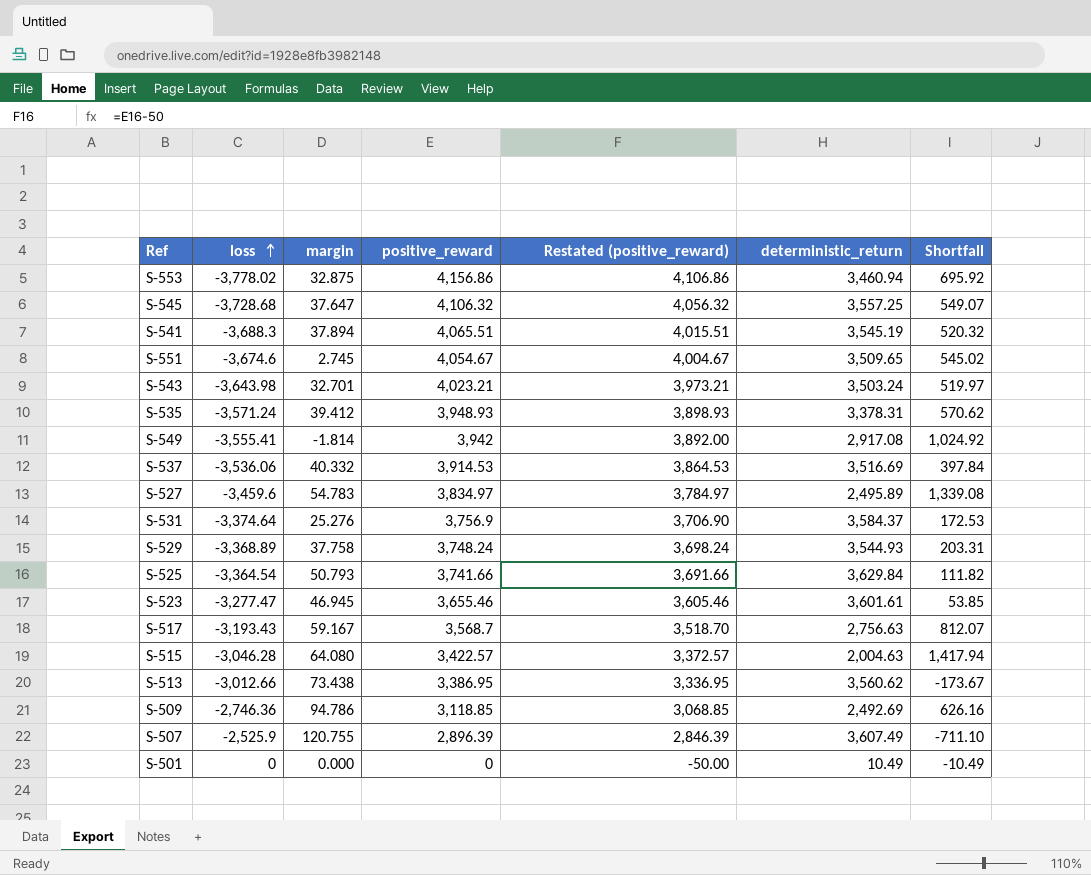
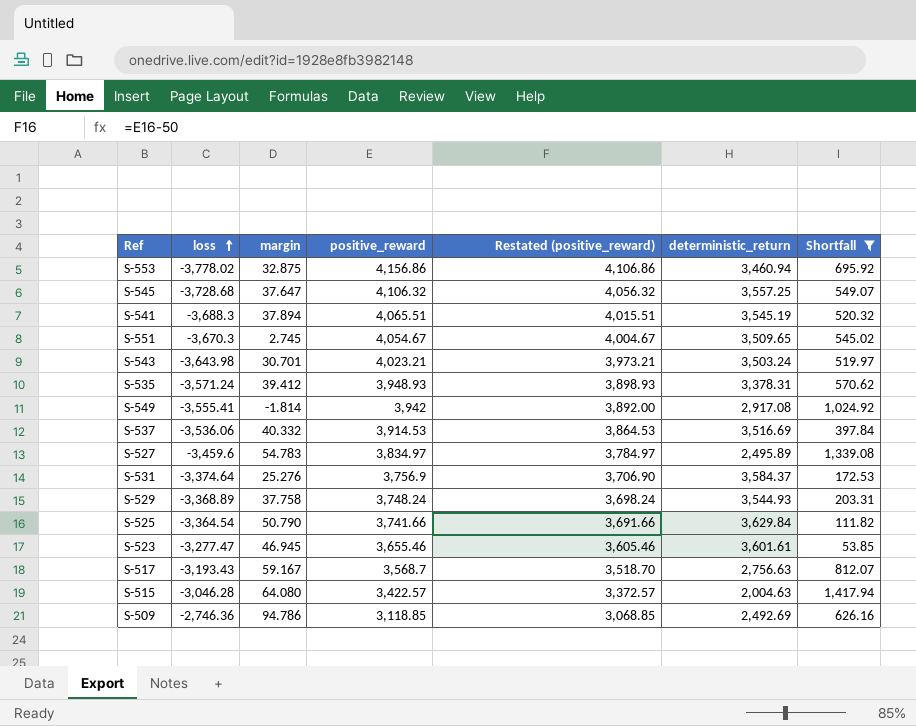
filter: none -> Shortfall >= 53.85
S-551 | loss: -3,674.6 -> -3,670.3
S-543 | margin: 32.701 -> 30.701
S-525 | margin: 50.793 -> 50.790

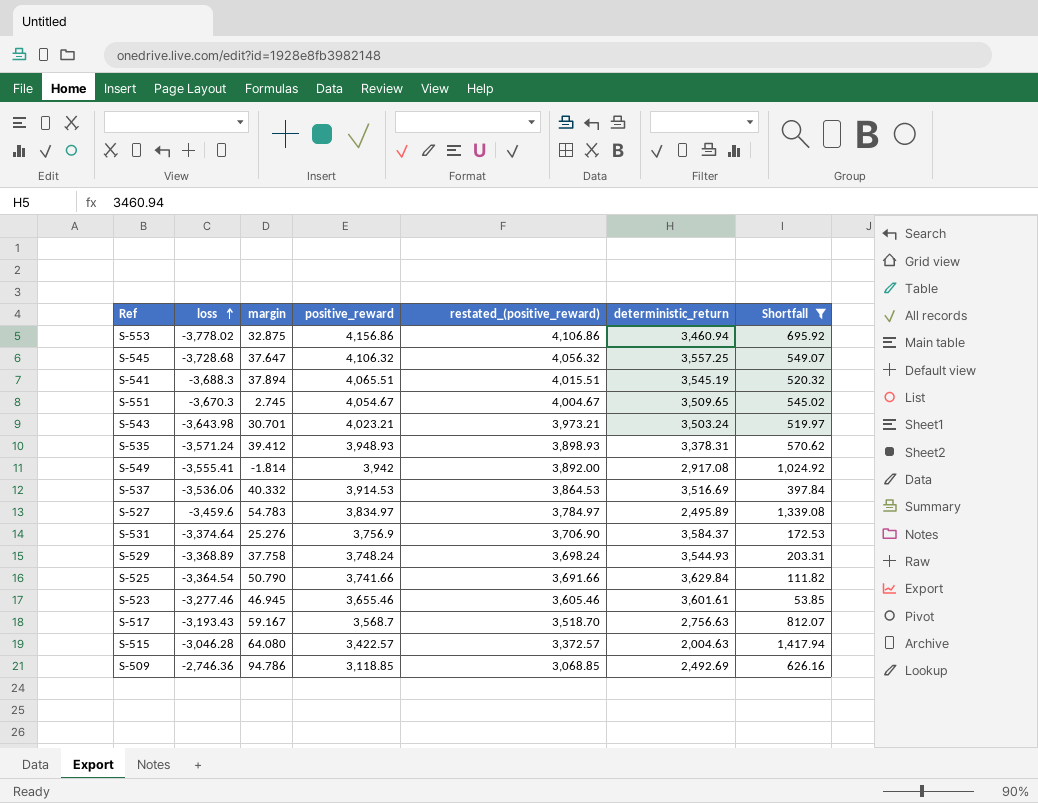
column name: Restated (positive_reward) -> restated_(positive_reward)
S-523 | loss: -3,277.47 -> -3,277.46

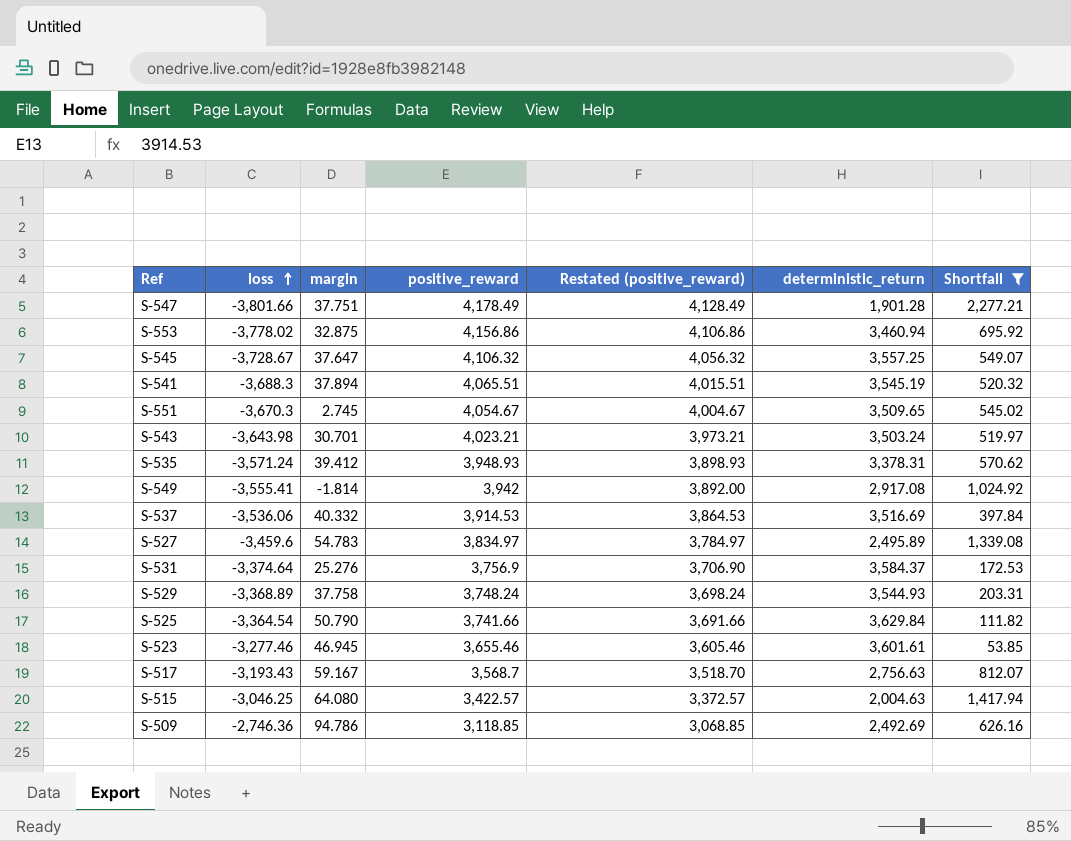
column name: restated_(positive_reward) -> Restated (positive_reward)
row S-547: none -> -3,801.66 | 37.751 | 4,178.49 | 4,128.49 | 1,901.28 | 2,277.21
S-545 | loss: -3,728.68 -> -3,728.67
S-515 | loss: -3,046.28 -> -3,046.25

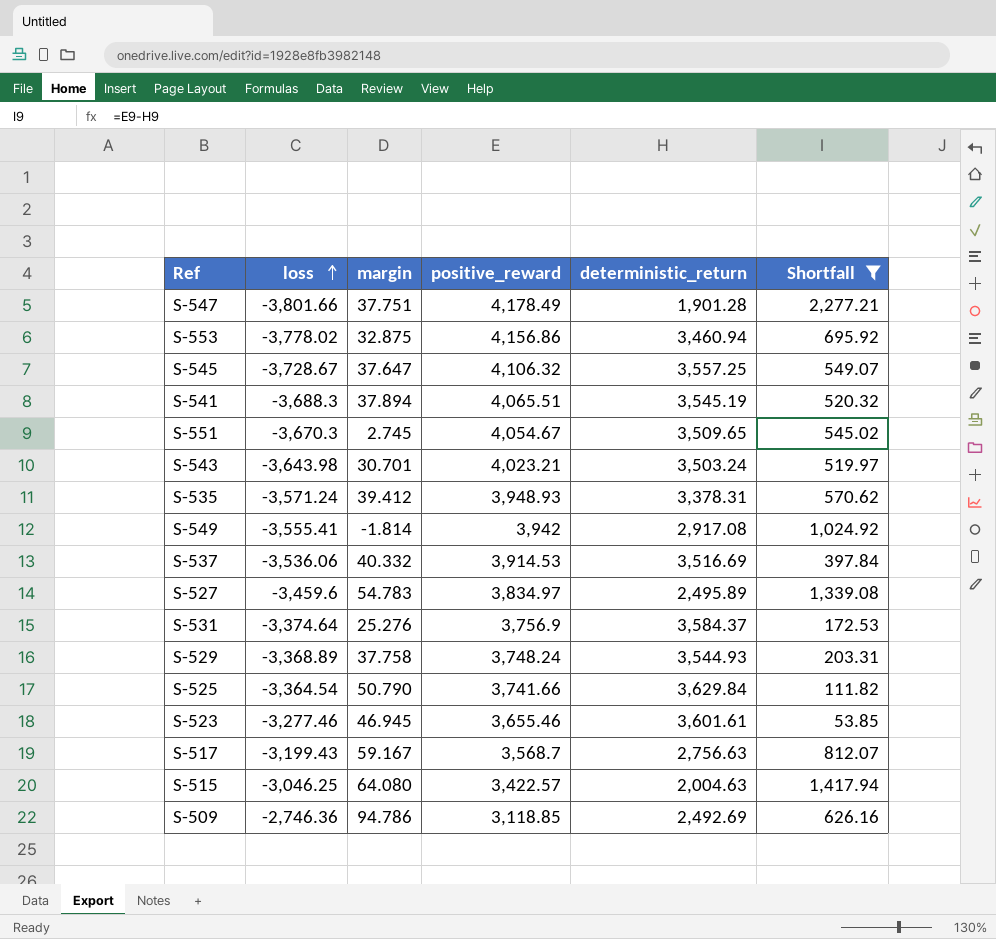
column Restated (positive_reward) | formula: [positive_reward] - 50 -> none
S-517 | loss: -3,193.43 -> -3,199.43

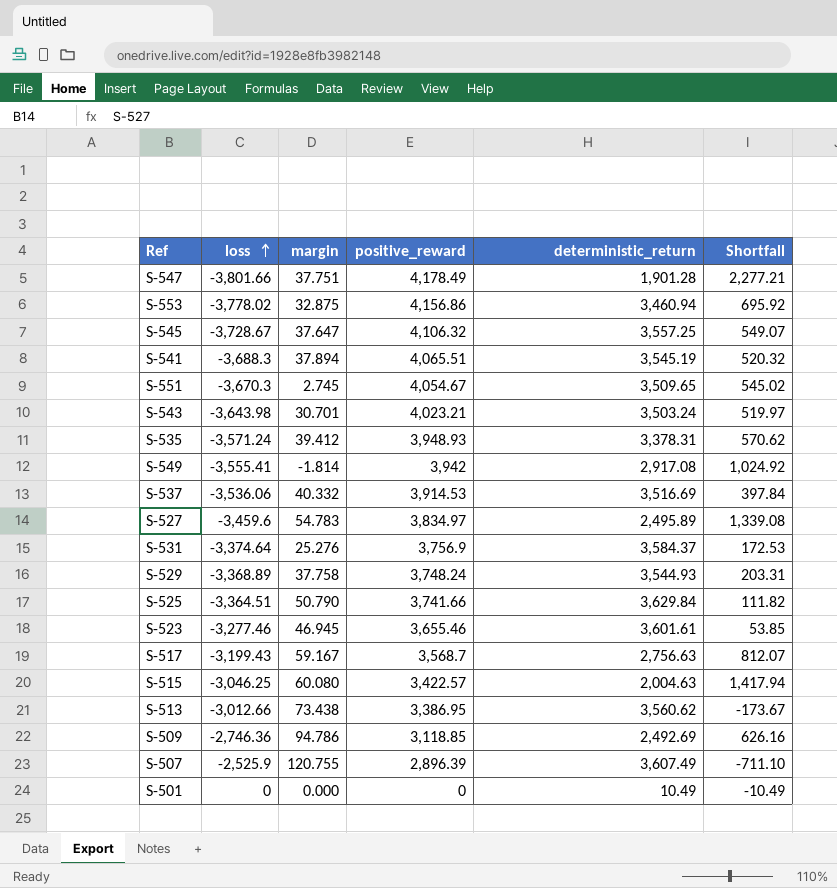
filter: Shortfall >= 53.85 -> none
S-525 | loss: -3,364.54 -> -3,364.51
S-515 | margin: 64.080 -> 60.080

